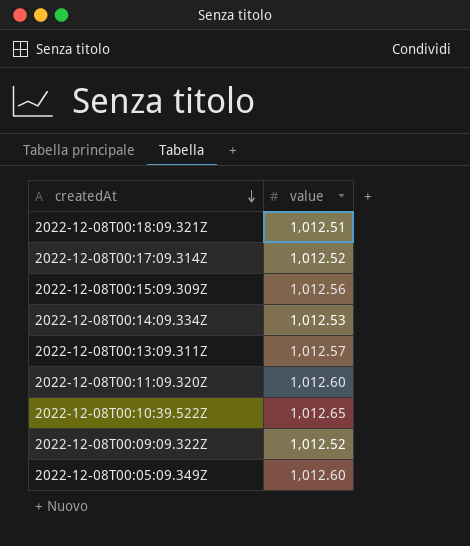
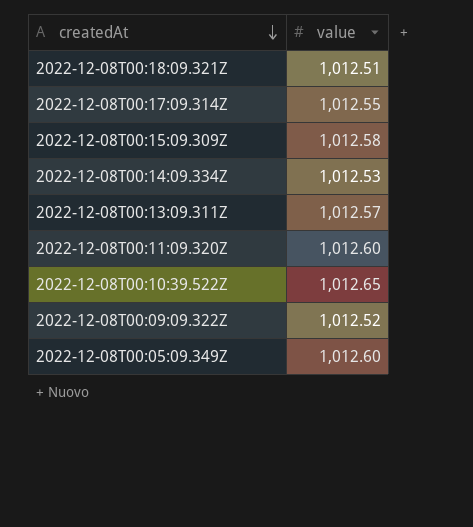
2022-12-08T00:17:09.314Z | value: 1,012.52 -> 1,012.55
2022-12-08T00:15:09.309Z | value: 1,012.56 -> 1,012.58

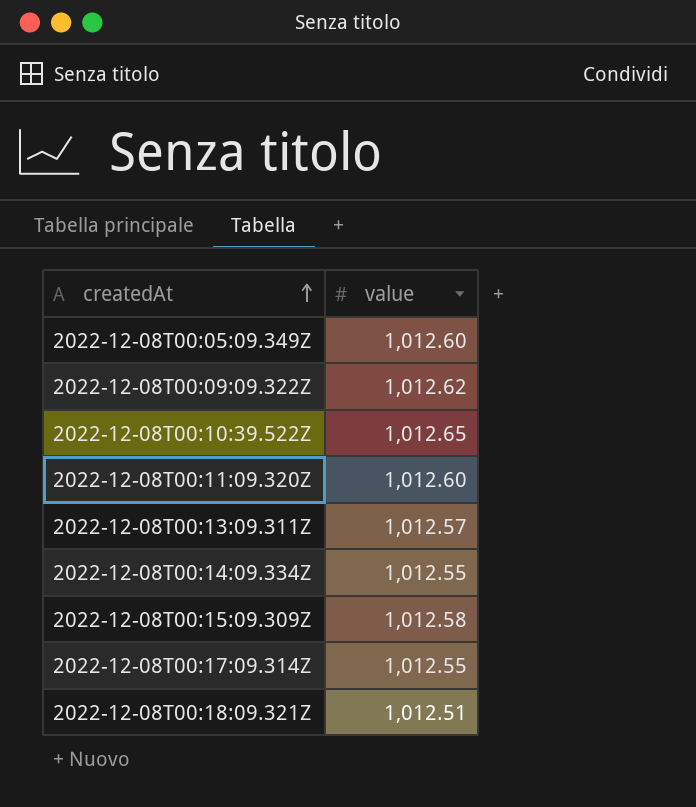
row order: createdAt descending -> createdAt ascending
2022-12-08T00:09:09.322Z | value: 1,012.52 -> 1,012.62
2022-12-08T00:14:09.334Z | value: 1,012.53 -> 1,012.55

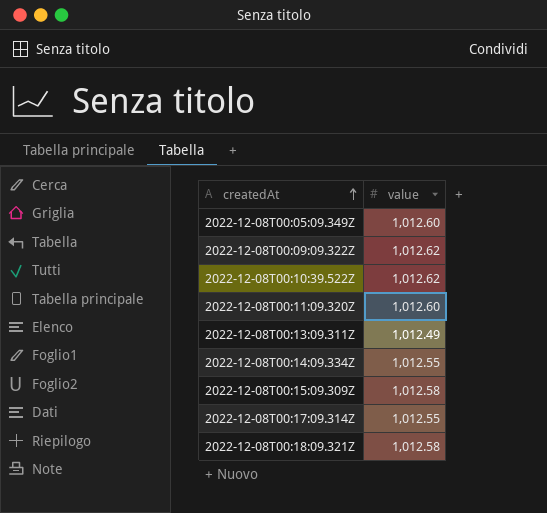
2022-12-08T00:10:39.522Z | value: 1,012.65 -> 1,012.62
2022-12-08T00:13:09.311Z | value: 1,012.57 -> 1,012.49
2022-12-08T00:18:09.321Z | value: 1,012.51 -> 1,012.58

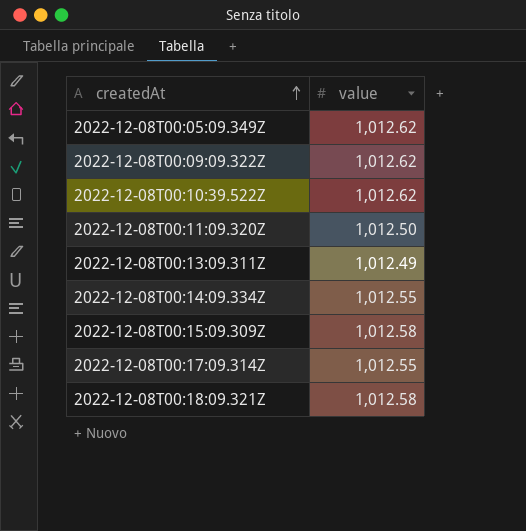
2022-12-08T00:05:09.349Z | value: 1,012.60 -> 1,012.62
2022-12-08T00:11:09.320Z | value: 1,012.60 -> 1,012.50

